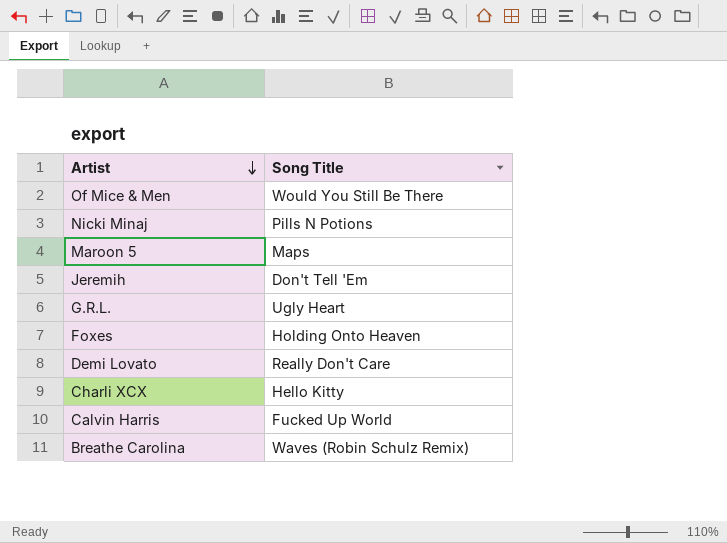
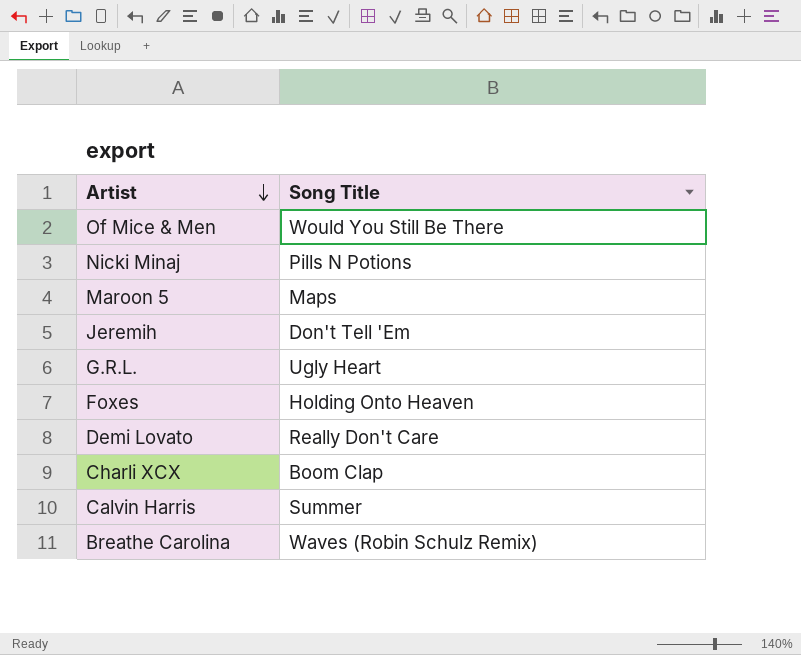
Charli XCX | Song Title: Hello Kitty -> Boom Clap
Calvin Harris | Song Title: Fucked Up World -> Summer

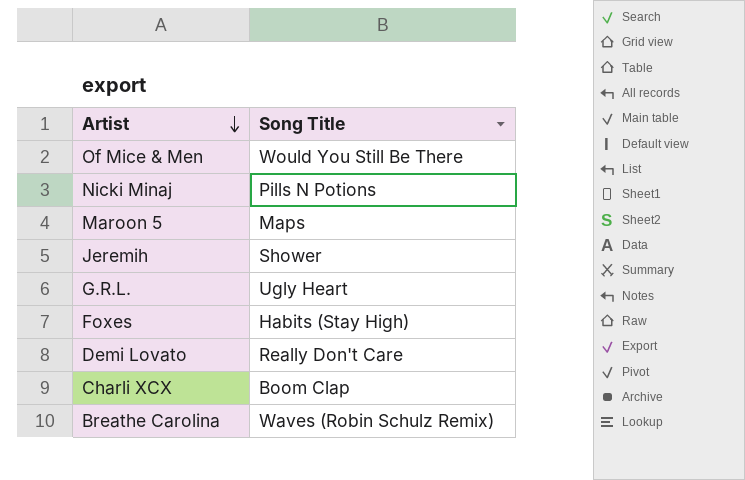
row Calvin Harris: Summer -> none
Jeremih | Song Title: Don't Tell 'Em -> Shower
Foxes | Song Title: Holding Onto Heaven -> Habits (Stay High)

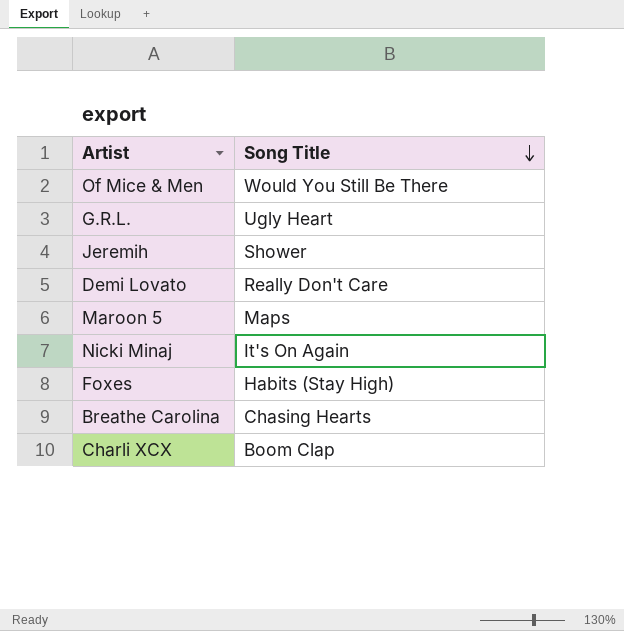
row order: Artist descending -> Song Title descending
Nicki Minaj | Song Title: Pills N Potions -> It's On Again
Breathe Carolina | Song Title: Waves (Robin Schulz Remix) -> Chasing Hearts

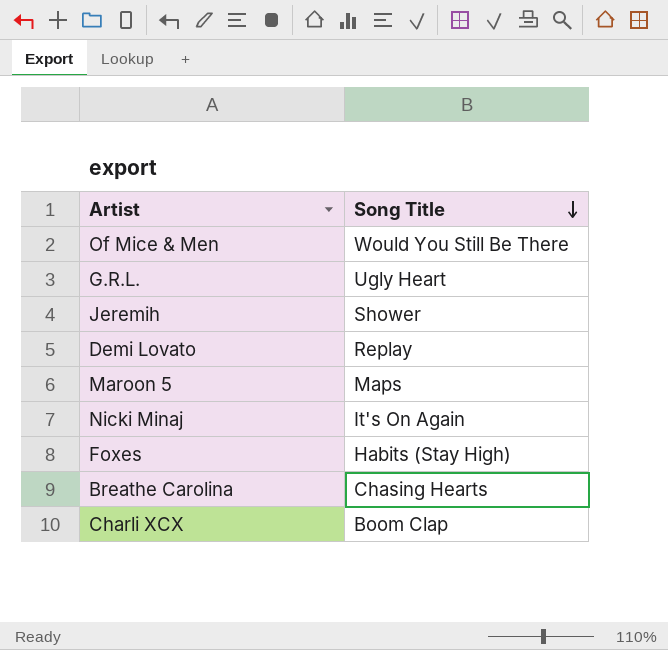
Demi Lovato | Song Title: Really Don't Care -> Replay

